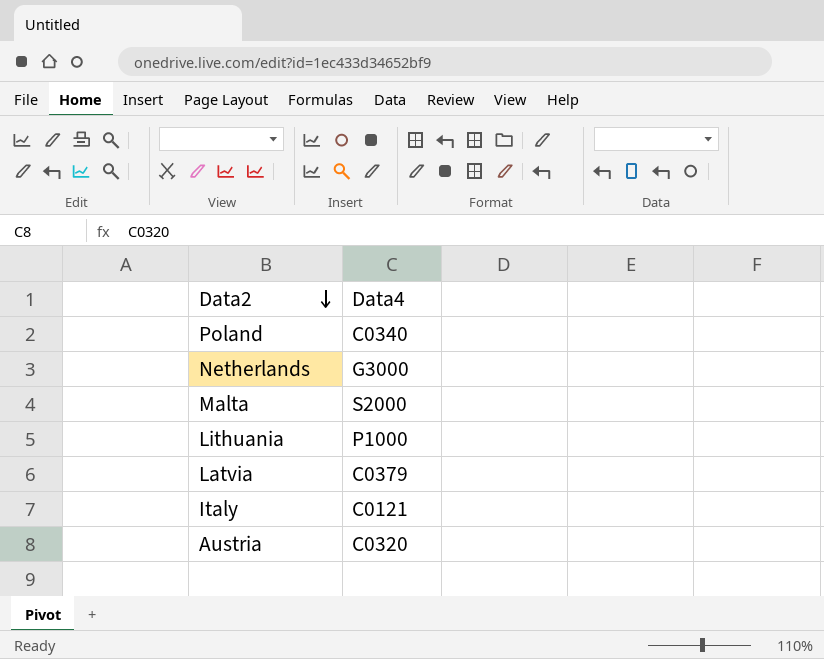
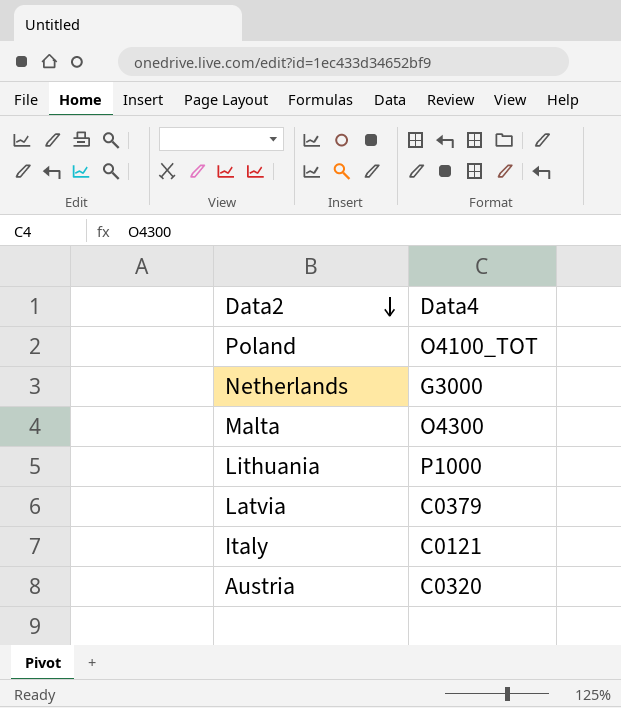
Poland | Data4: C0340 -> O4100_TOT
Malta | Data4: S2000 -> O4300

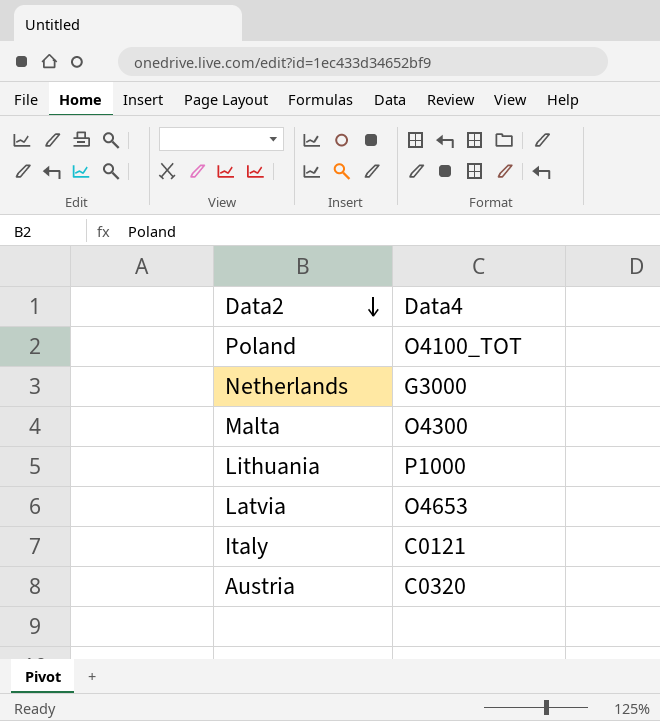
Latvia | Data4: C0379 -> O4653

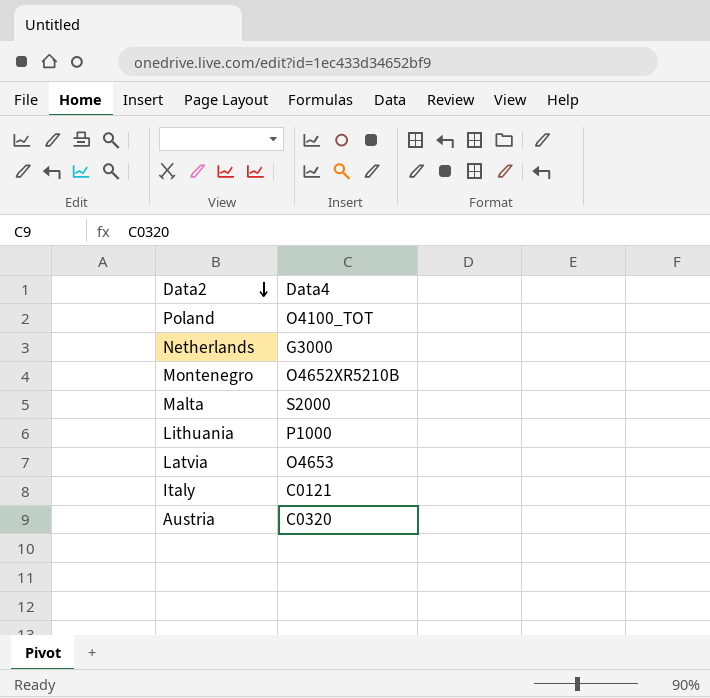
row Montenegro: none -> O4652XR5210B
Malta | Data4: O4300 -> S2000

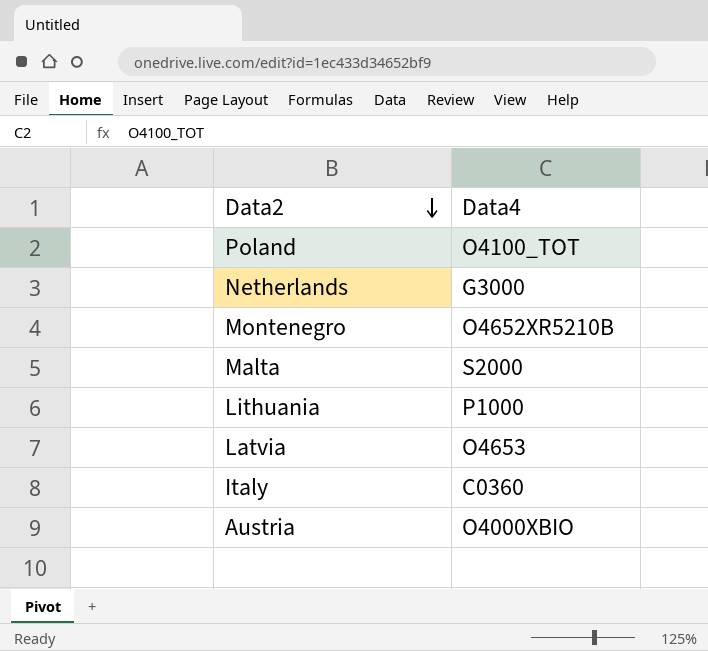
Italy | Data4: C0121 -> C0360
Austria | Data4: C0320 -> O4000XBIO

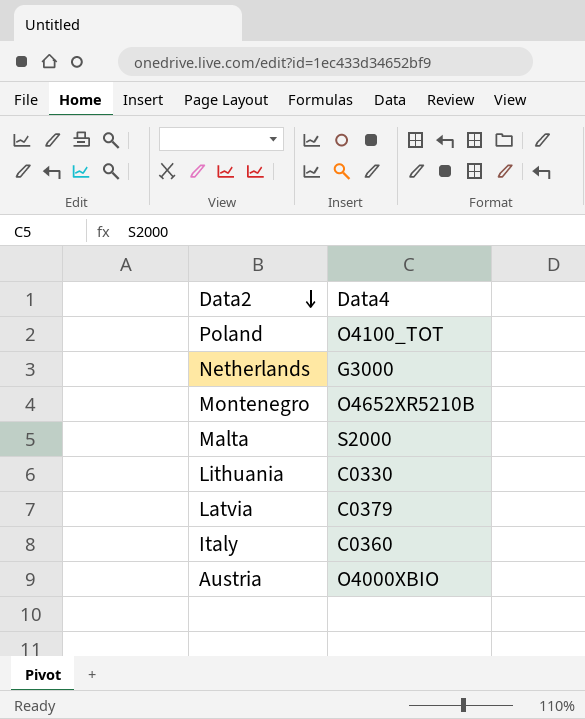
Lithuania | Data4: P1000 -> C0330
Latvia | Data4: O4653 -> C0379

